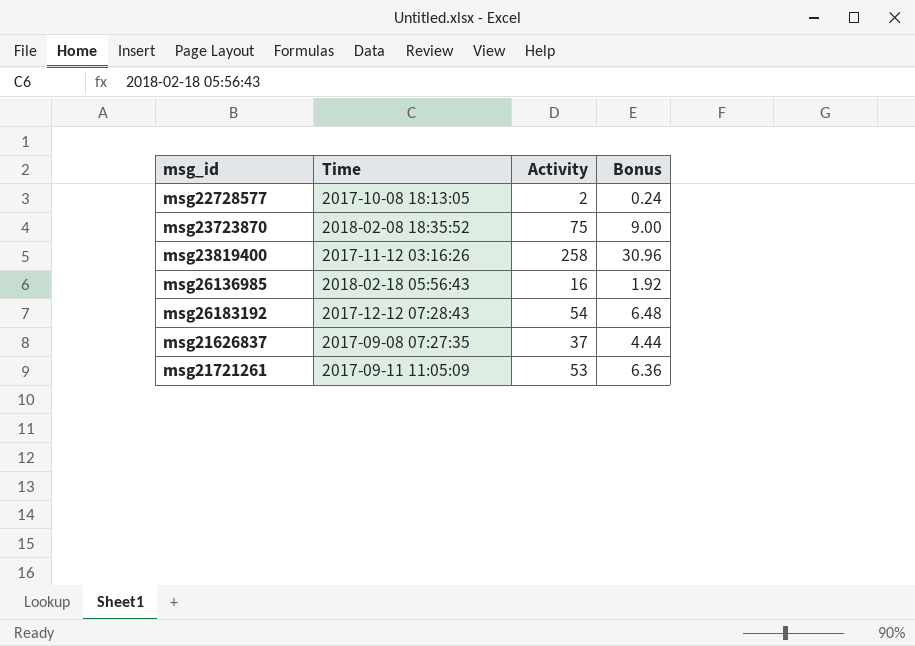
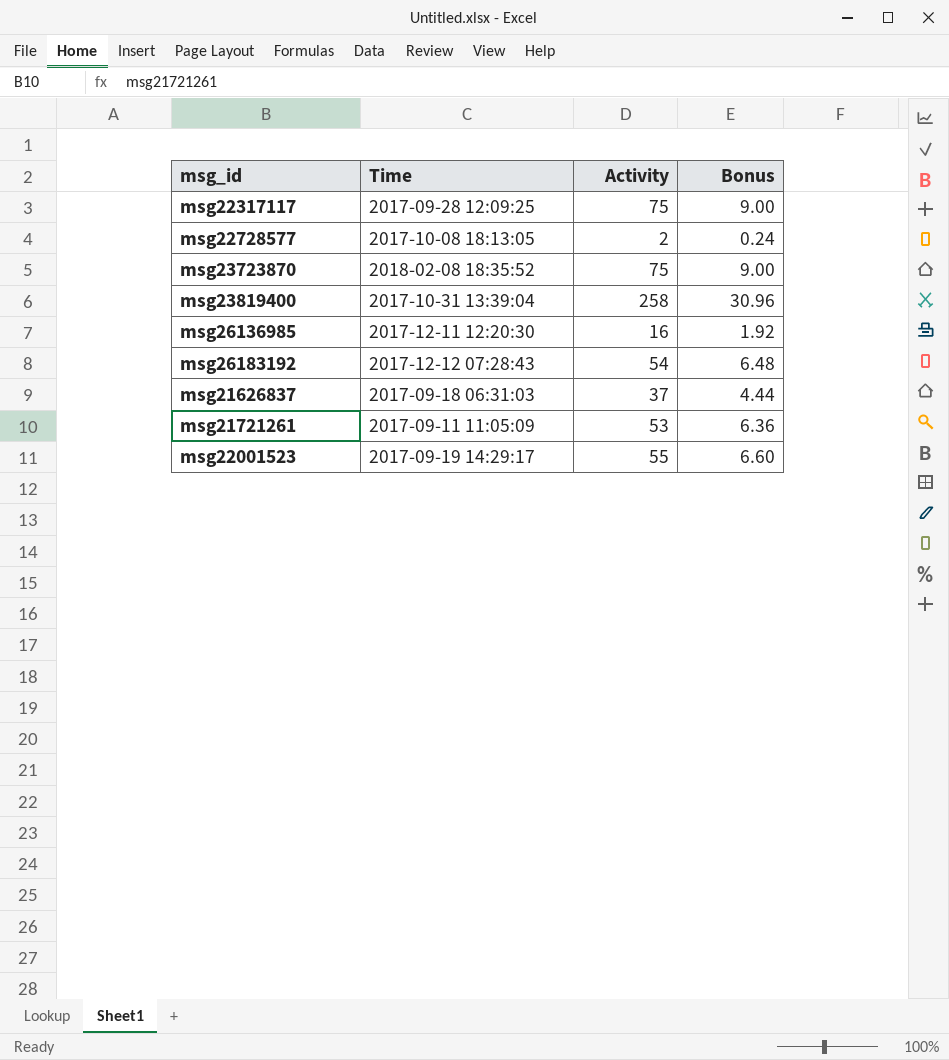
row msg22317117: none -> 2017-09-28 12:09:25 | 75 | 9.00
msg23819400 | Time: 2017-11-12 03:16:26 -> 2017-10-31 13:39:04
msg26136985 | Time: 2018-02-18 05:56:43 -> 2017-12-11 12:20:30
msg21626837 | Time: 2017-09-08 07:27:35 -> 2017-09-18 06:31:03
row msg22001523: none -> 2017-09-19 14:29:17 | 55 | 6.60

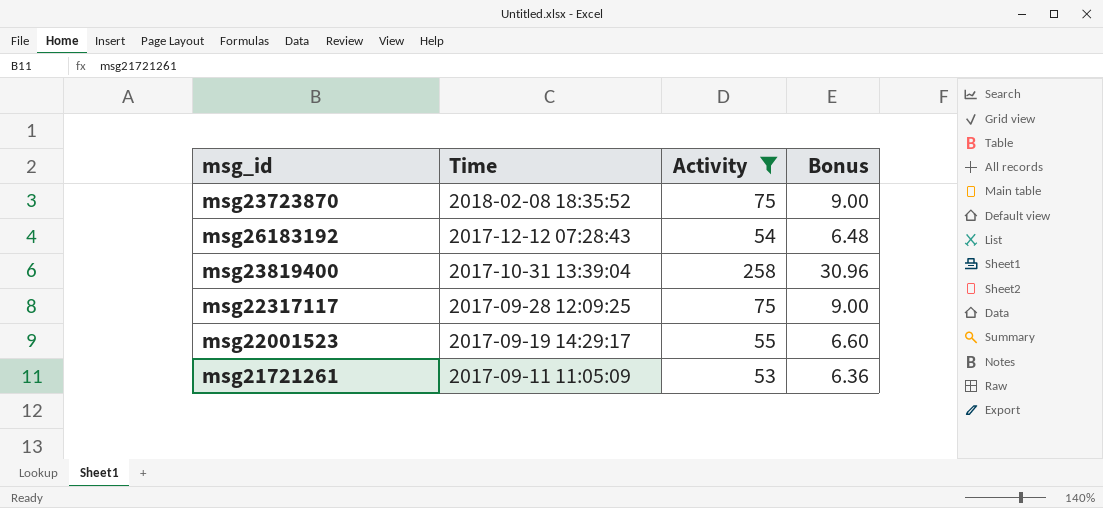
filter: none -> Activity >= 53
row order: none -> Time descending

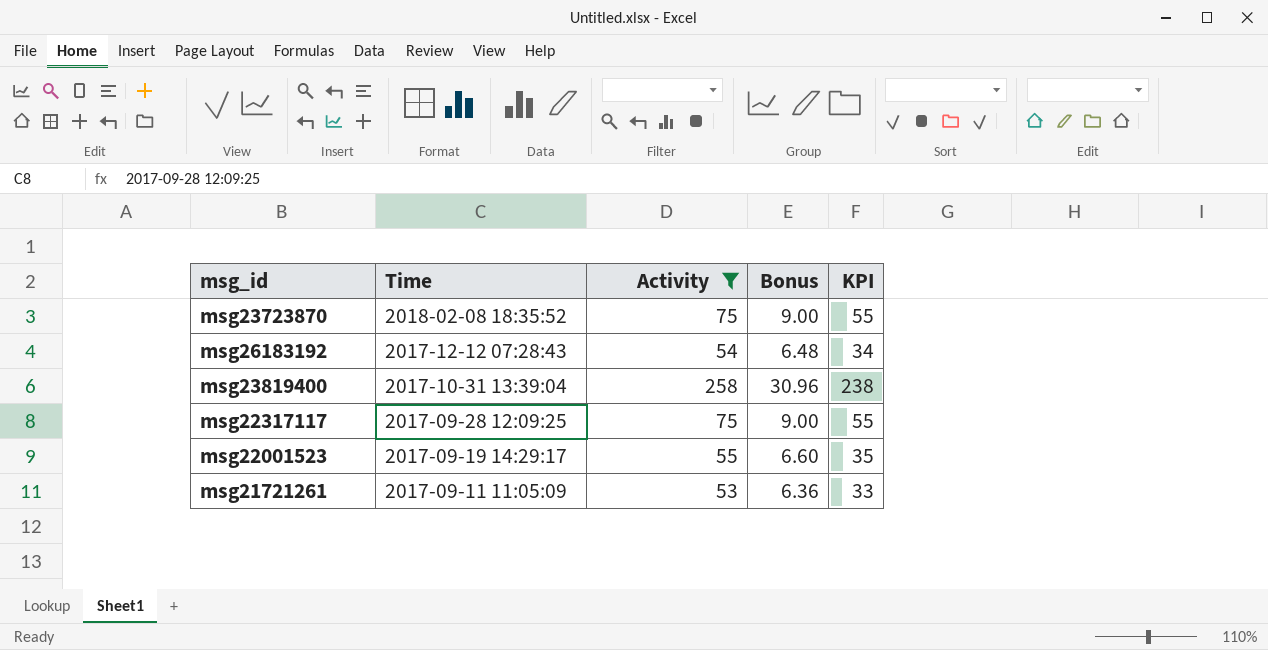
column KPI | formula: none -> [Activity] - 20

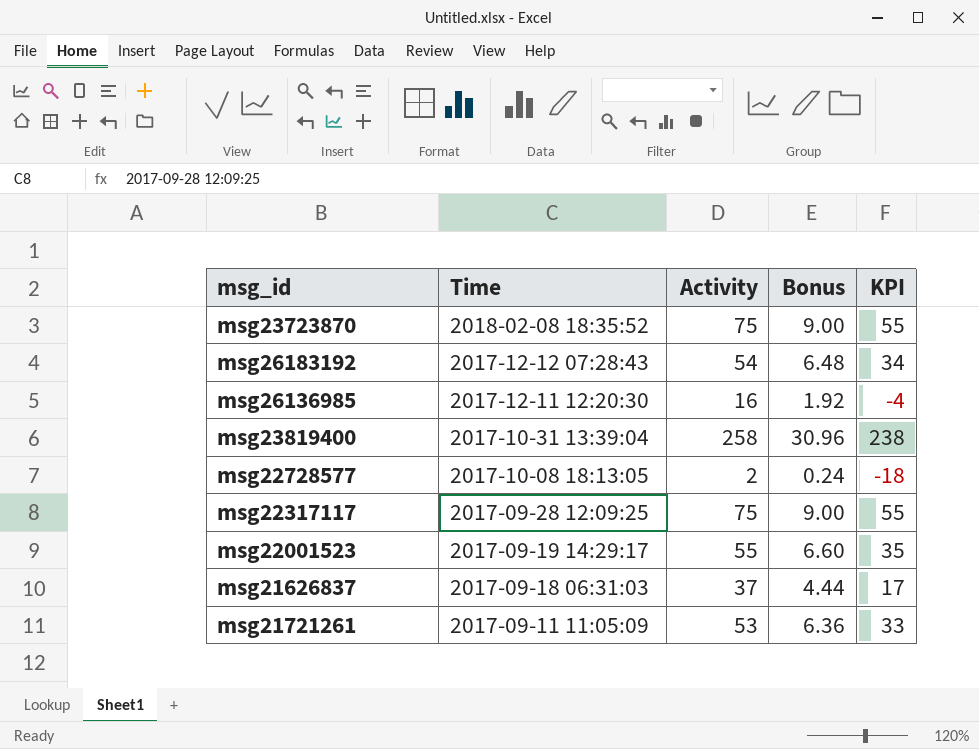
filter: Activity >= 53 -> none

